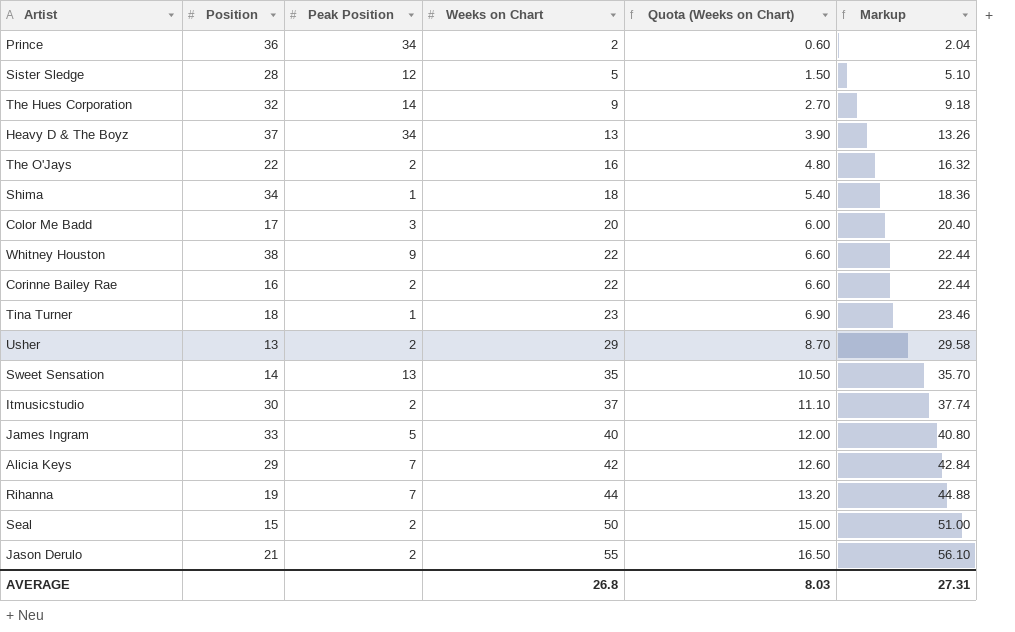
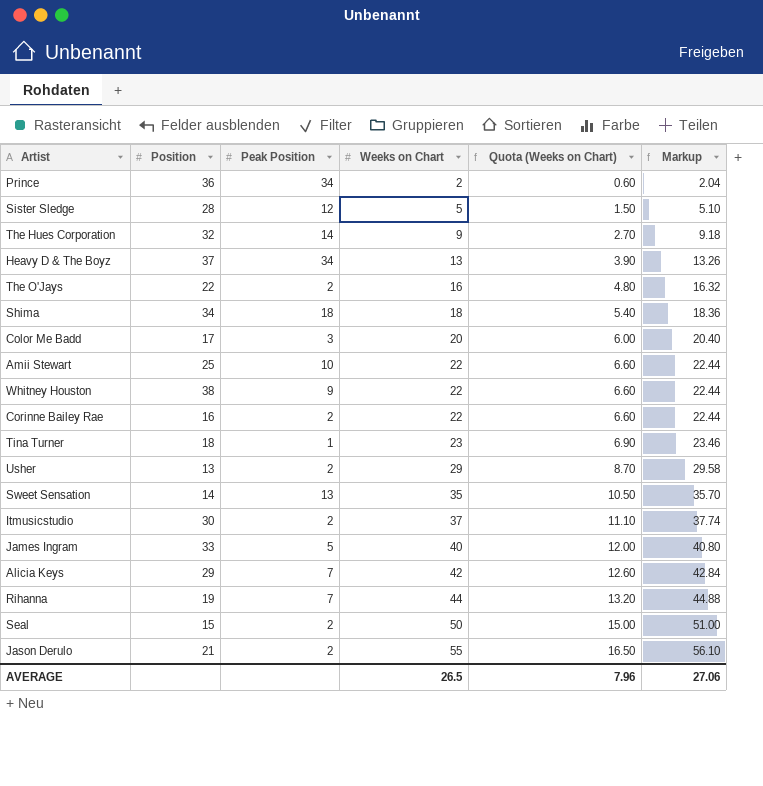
Shima | Peak Position: 1 -> 18
row Amii Stewart: none -> 25 | 10 | 22 | 6.60 | 22.44
AVERAGE | Weeks on Chart: 26.8 -> 26.5
AVERAGE | Quota (Weeks on Chart): 8.03 -> 7.96
AVERAGE | Markup: 27.31 -> 27.06

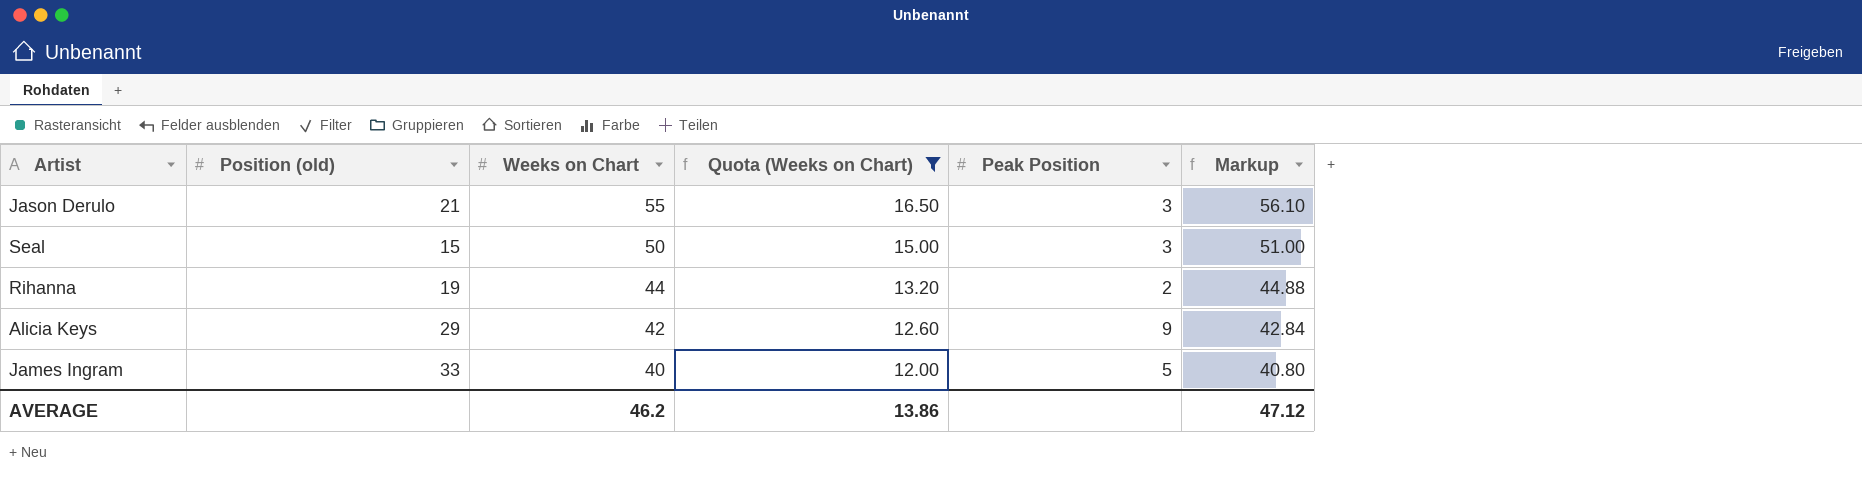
filter: none -> Quota (Weeks on Chart) >= 12.00
row order: Weeks on Chart ascending -> Weeks on Chart descending
column name: Position -> Position (old)
column Peak Position | position: 3 -> 5
Jason Derulo | Peak Position: 2 -> 3
Seal | Peak Position: 2 -> 3
Rihanna | Peak Position: 7 -> 2
Alicia Keys | Peak Position: 7 -> 9
AVERAGE | Weeks on Chart: 26.5 -> 46.2
AVERAGE | Quota (Weeks on Chart): 7.96 -> 13.86
AVERAGE | Markup: 27.06 -> 47.12

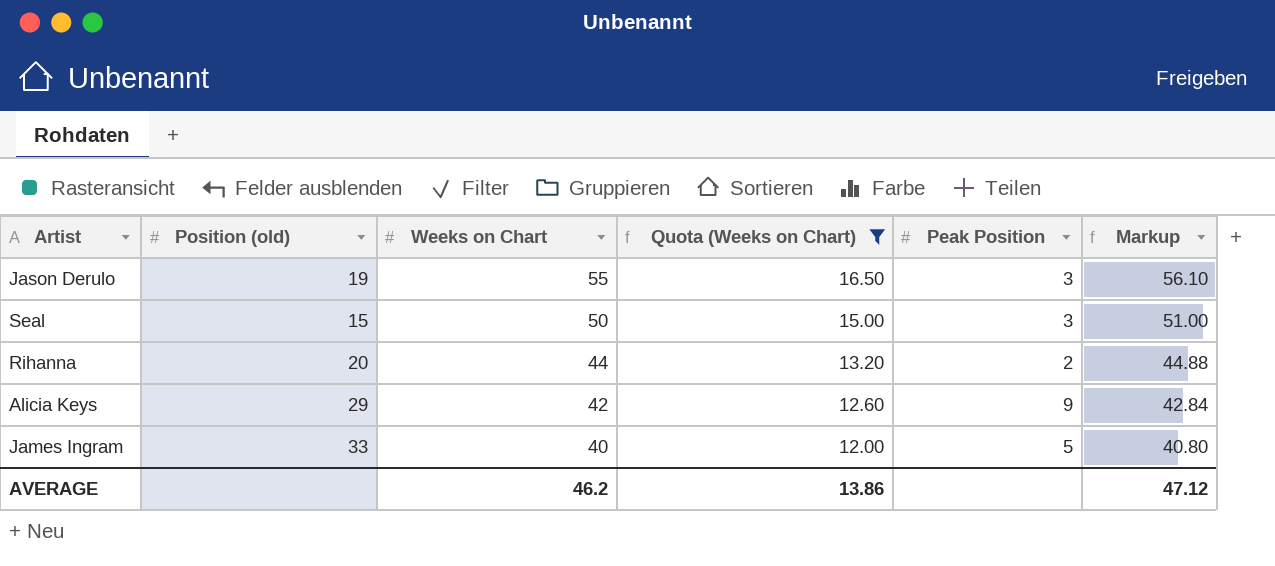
Jason Derulo | Position (old): 21 -> 19
Rihanna | Position (old): 19 -> 20

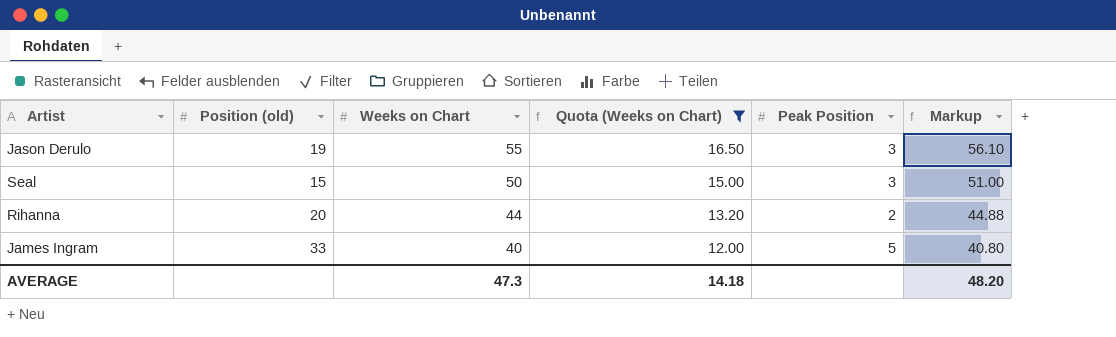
row Alicia Keys: 29 | 42 | 12.60 | 9 | 42.84 -> none
AVERAGE | Weeks on Chart: 46.2 -> 47.3
AVERAGE | Quota (Weeks on Chart): 13.86 -> 14.18
AVERAGE | Markup: 47.12 -> 48.20

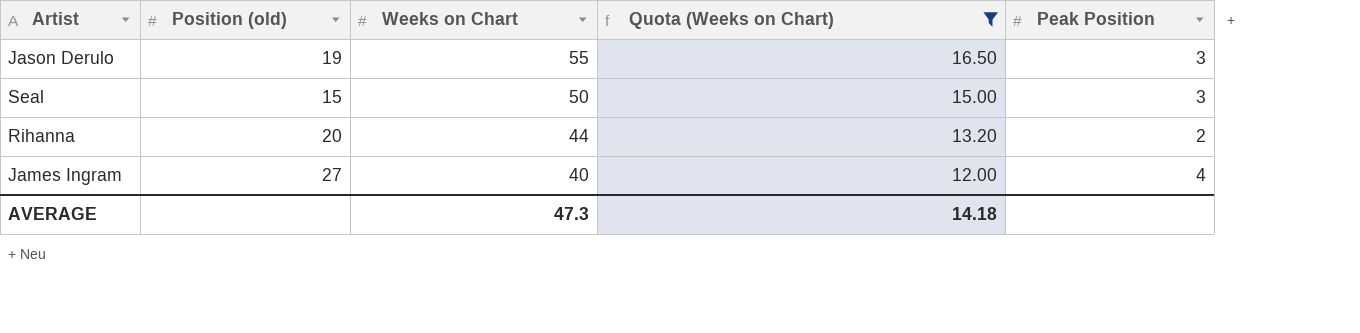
column Markup | formula: [Weeks on Chart] * 1.02 -> none
James Ingram | Position (old): 33 -> 27
James Ingram | Peak Position: 5 -> 4

